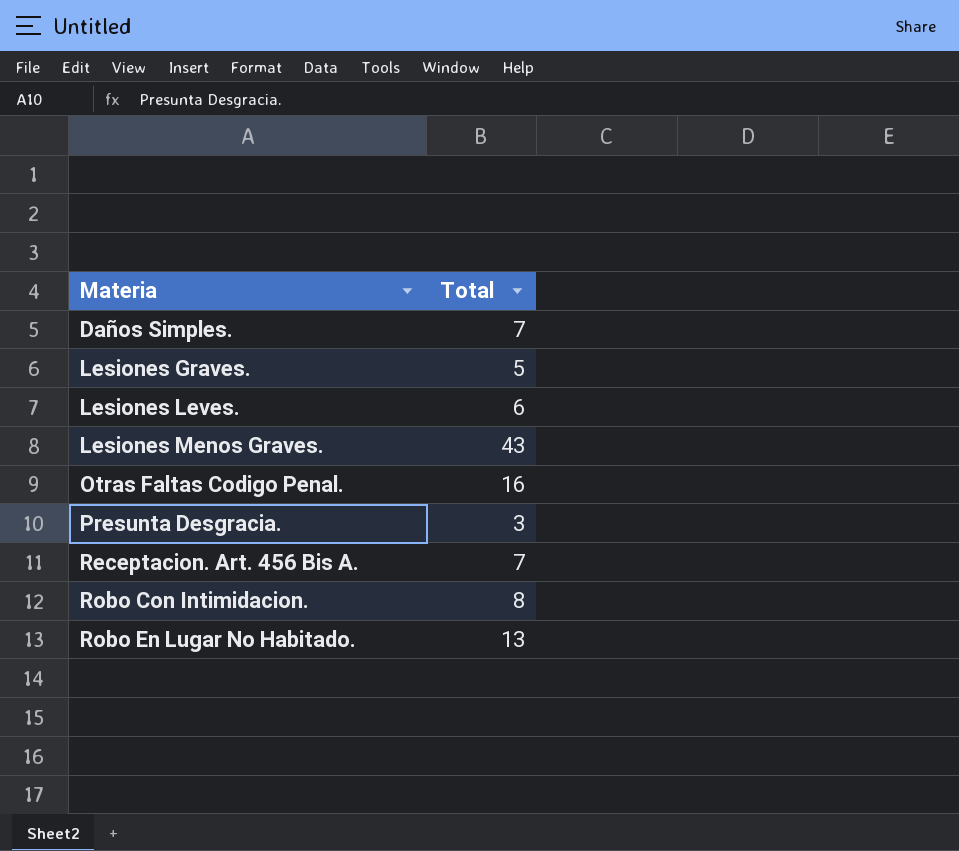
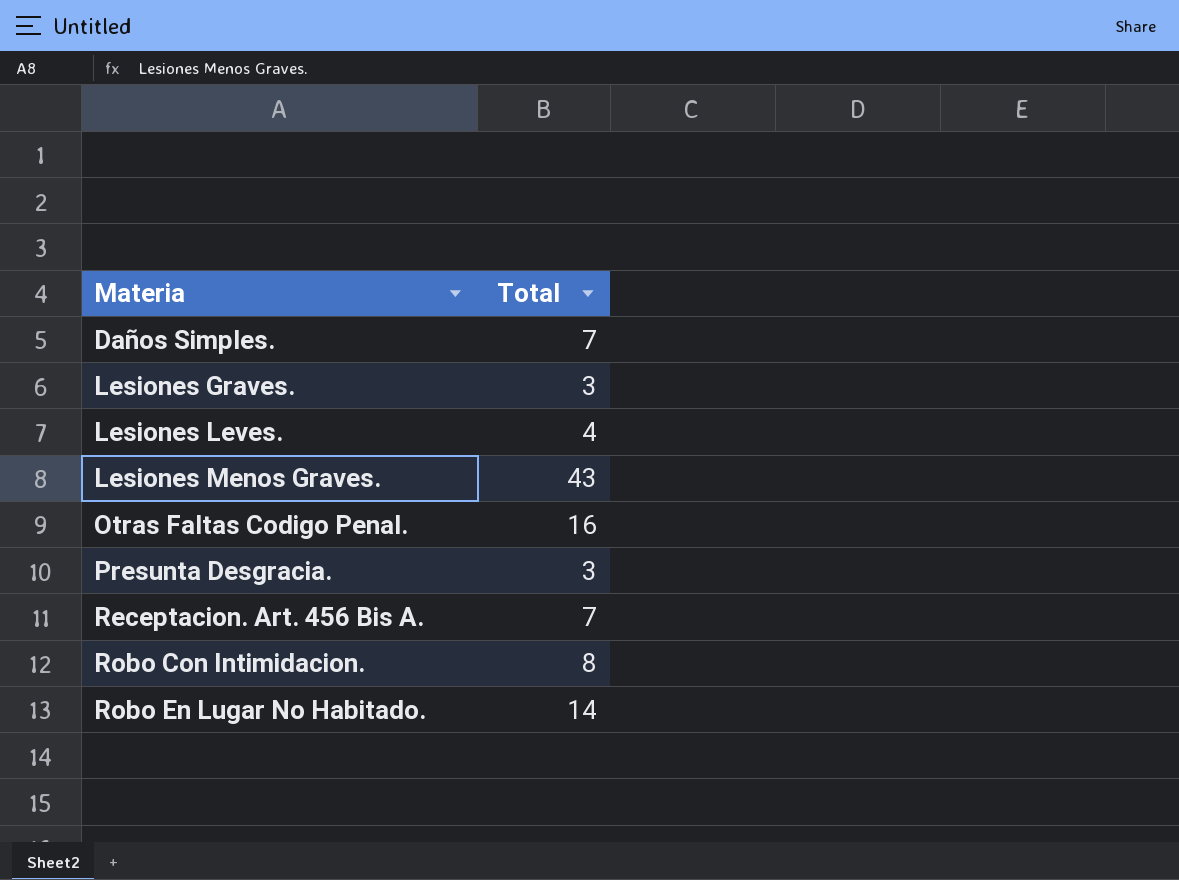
Lesiones Graves. | Total: 5 -> 3
Lesiones Leves. | Total: 6 -> 4
Robo En Lugar No Habitado. | Total: 13 -> 14

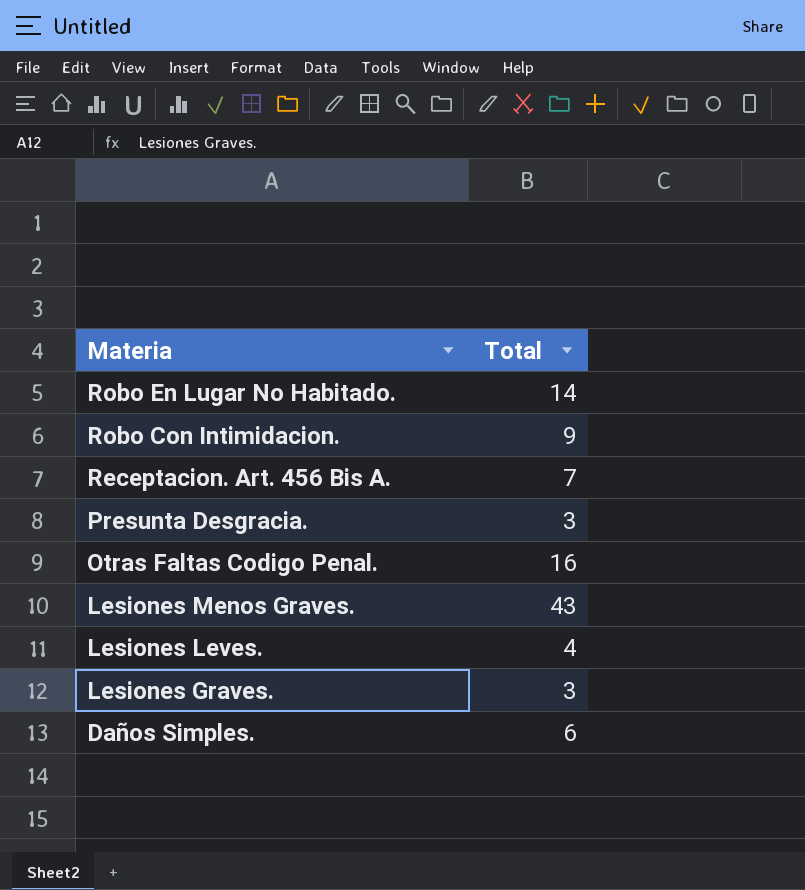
row order: Materia ascending -> Materia descending
Robo Con Intimidacion. | Total: 8 -> 9
Daños Simples. | Total: 7 -> 6

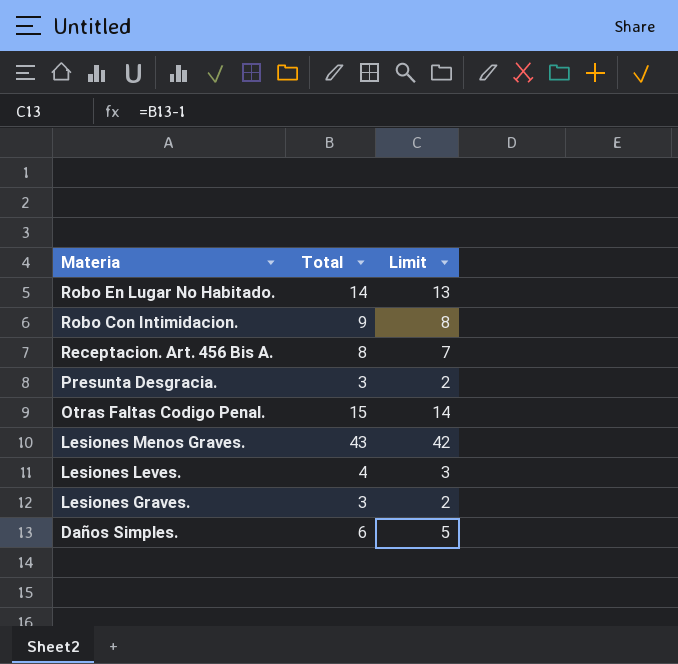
column Limit | formula: none -> [Total] - 1
Receptacion. Art. 456 Bis A. | Total: 7 -> 8
Otras Faltas Codigo Penal. | Total: 16 -> 15

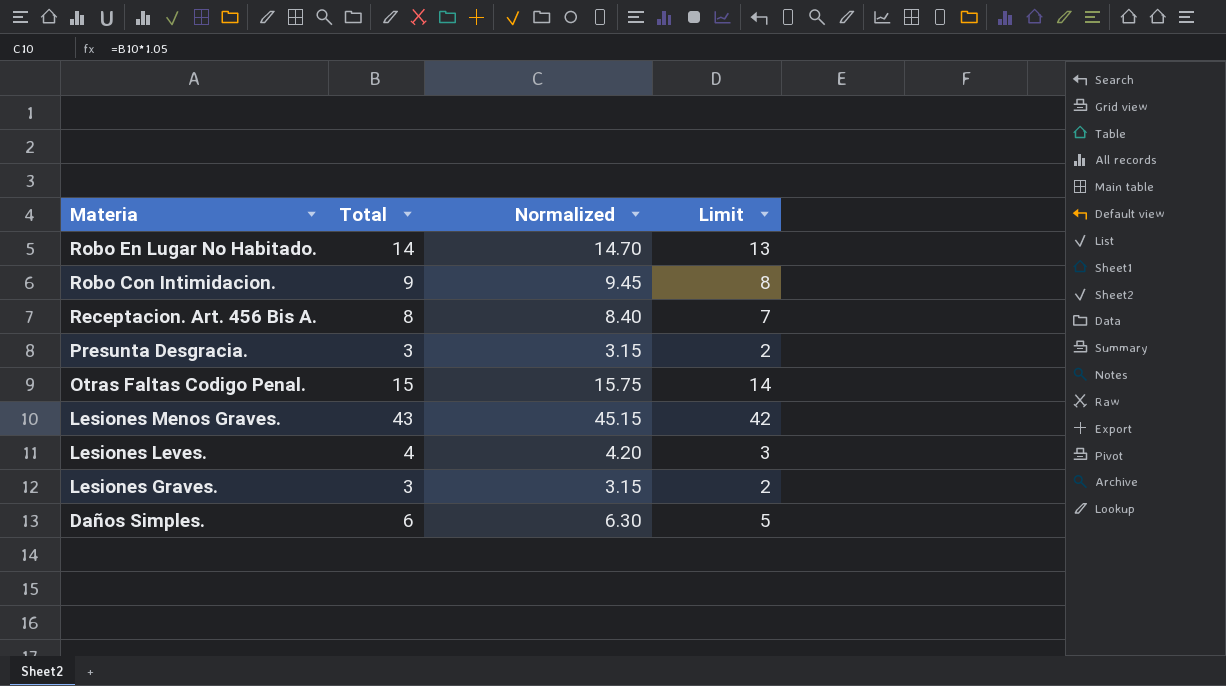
column Normalized | formula: none -> [Total] * 1.05

